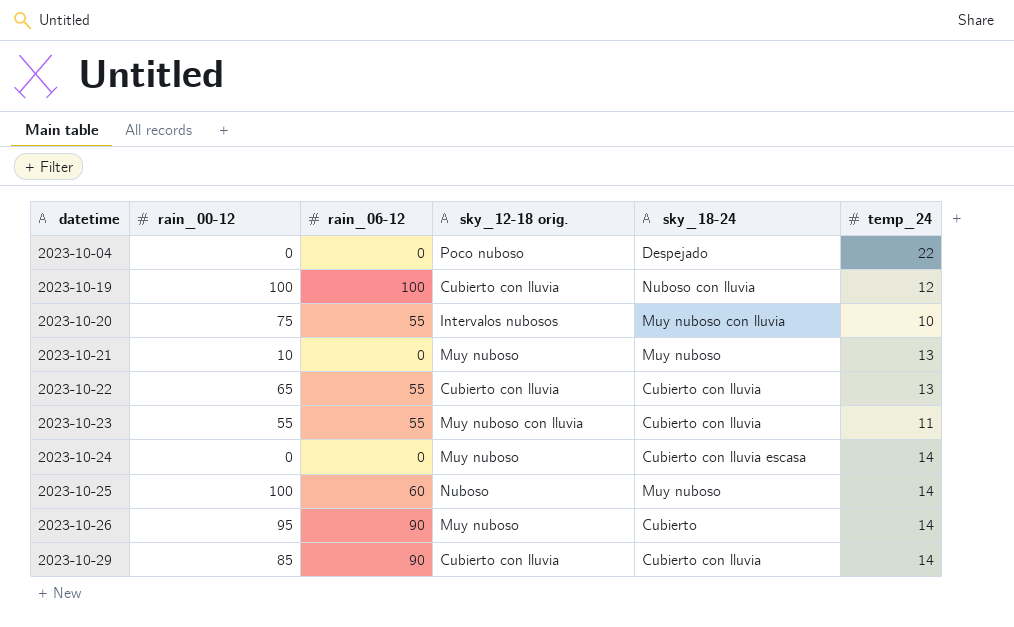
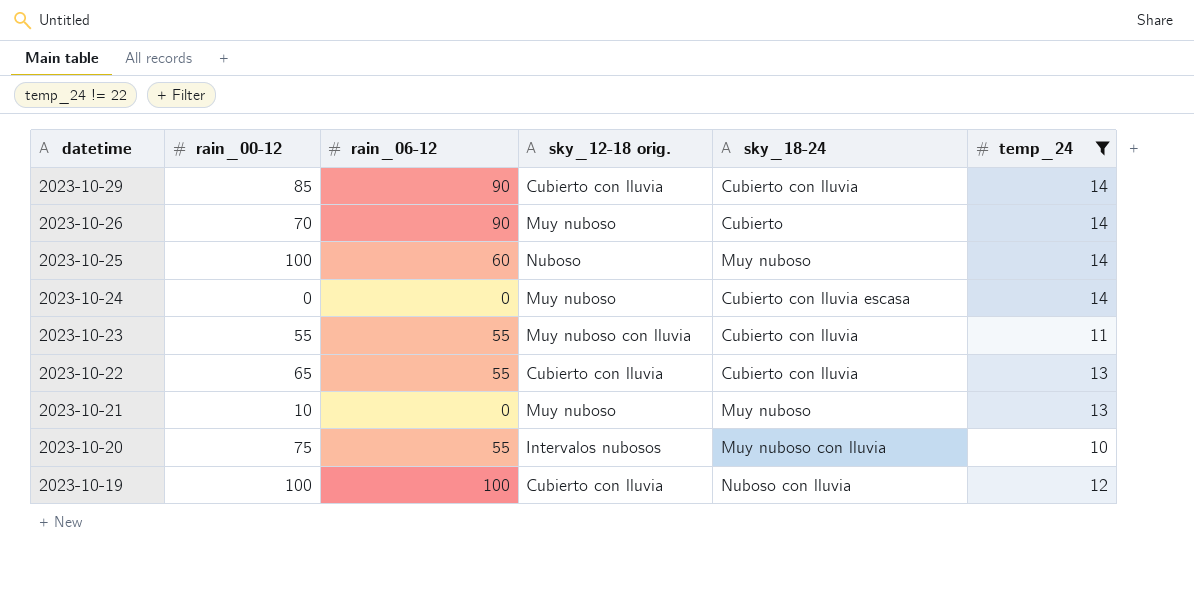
filter: none -> temp_24 != 22
row order: datetime ascending -> datetime descending
2023-10-26 | rain_00-12: 95 -> 70

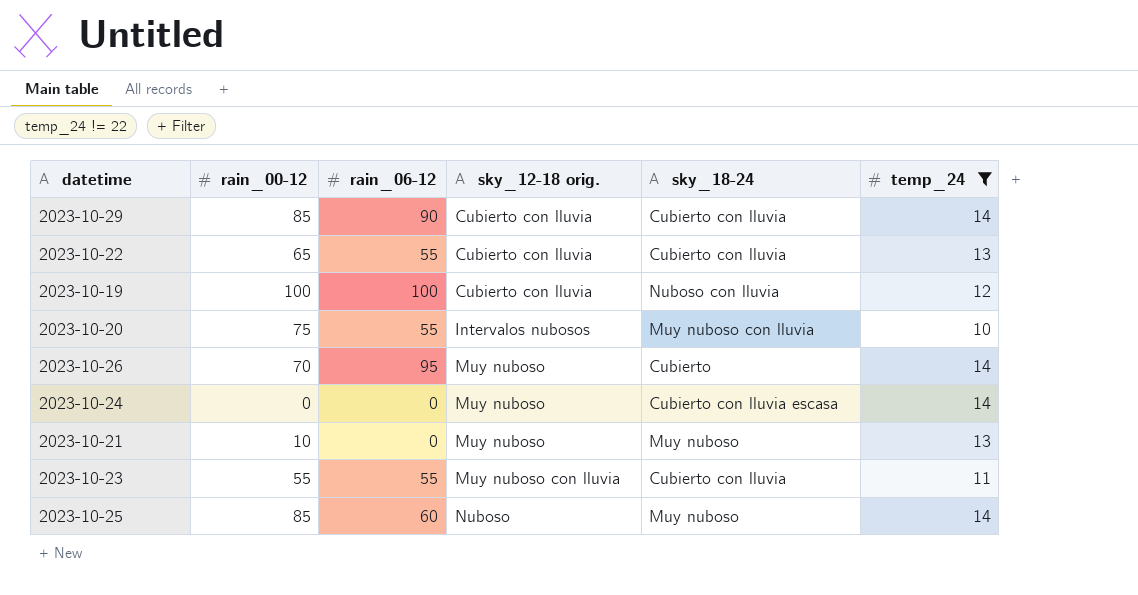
row order: datetime descending -> sky_12-18 orig. ascending
2023-10-26 | rain_06-12: 90 -> 95
2023-10-25 | rain_00-12: 100 -> 85

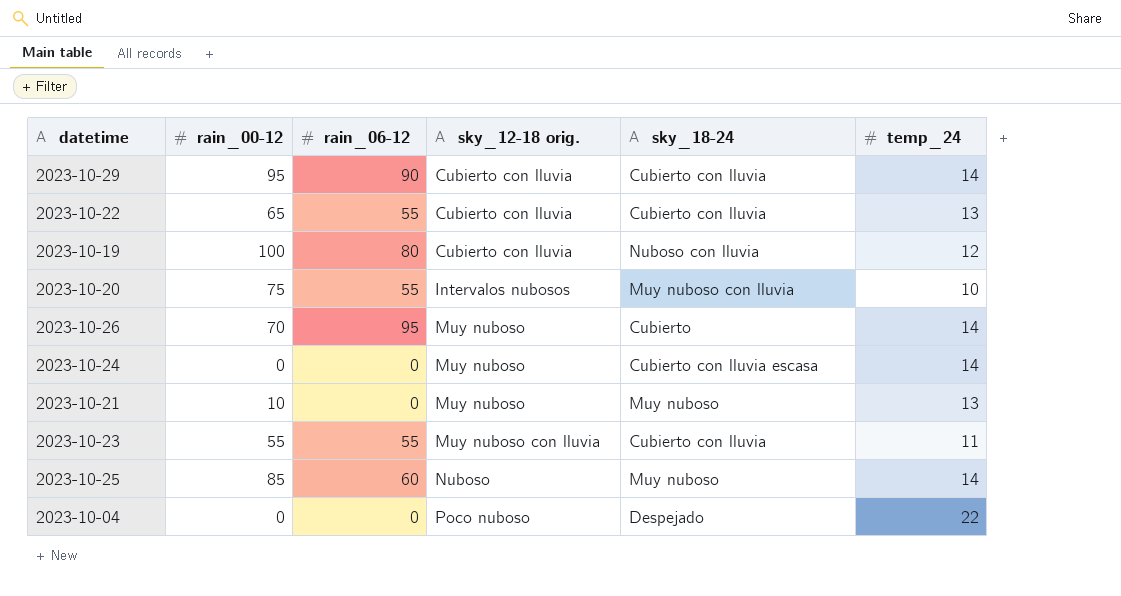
filter: temp_24 != 22 -> none
2023-10-29 | rain_00-12: 85 -> 95
2023-10-19 | rain_06-12: 100 -> 80

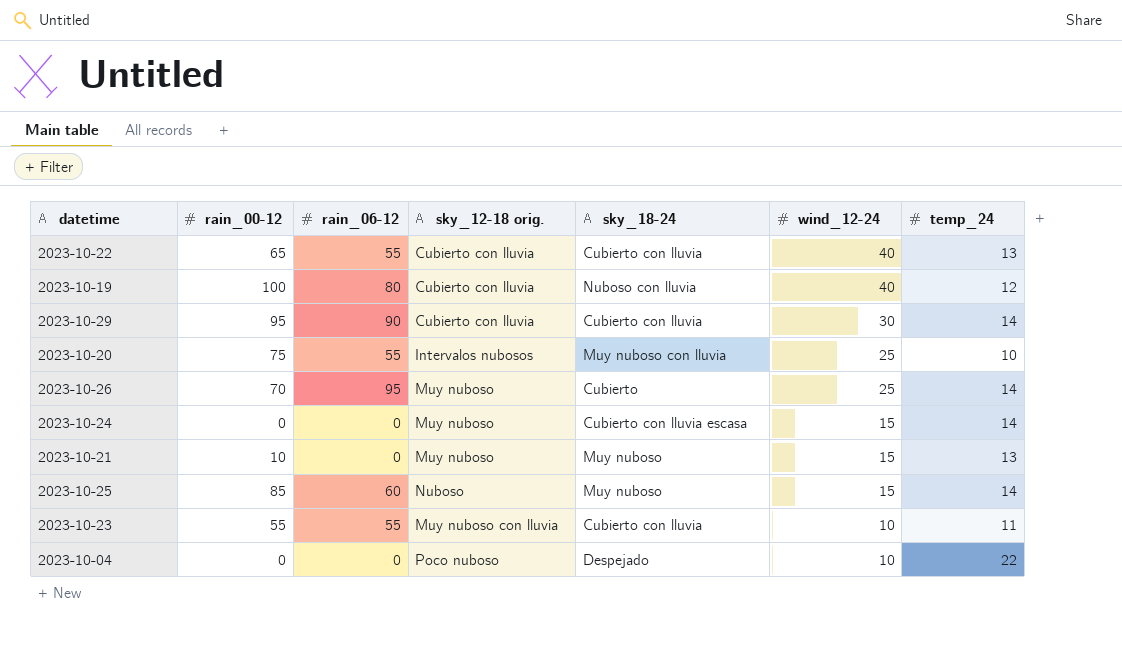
row order: sky_12-18 orig. ascending -> wind_12-24 descending
column wind_12-24 | position: none -> 6

